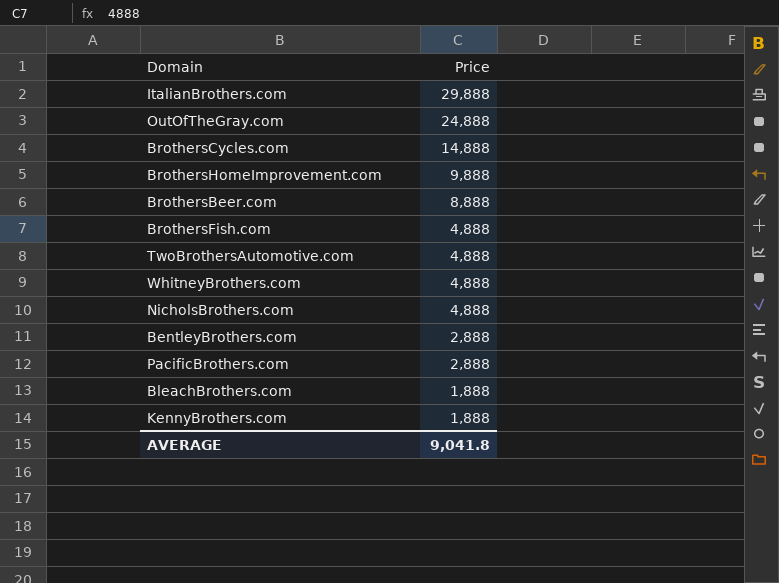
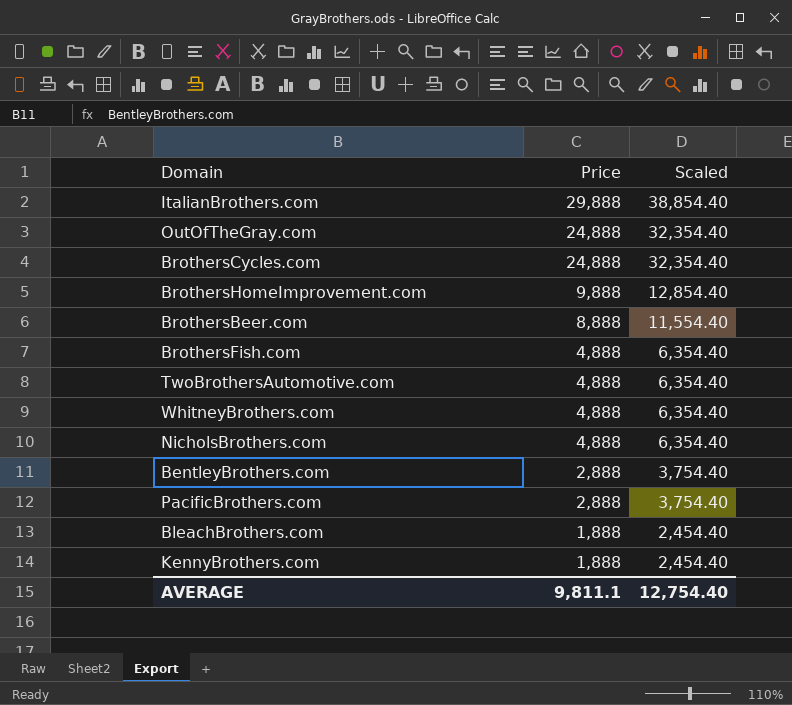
column Scaled | formula: none -> [Price] * 1.3
BrothersCycles.com | Price: 14,888 -> 24,888
AVERAGE | Price: 9,041.8 -> 9,811.1

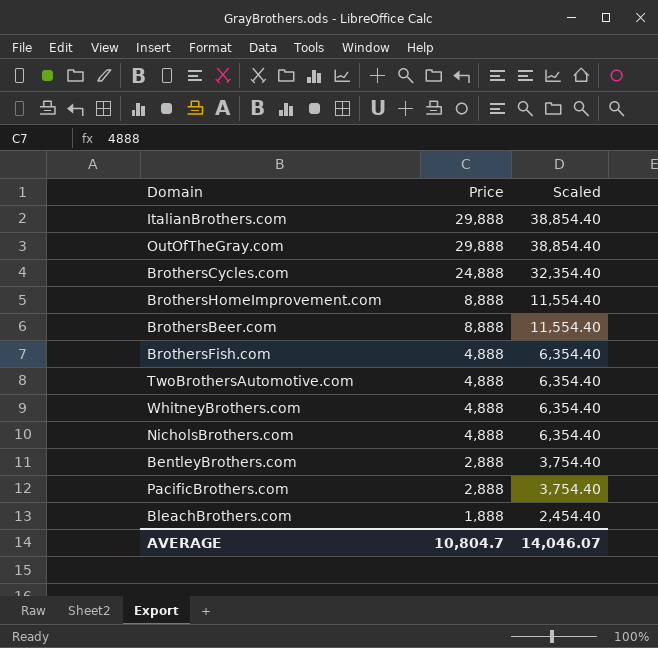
row KennyBrothers.com: 1,888 | 2,454.40 -> none
OutOfTheGray.com | Price: 24,888 -> 29,888
OutOfTheGray.com | Scaled: 32,354.40 -> 38,854.40
BrothersHomeImprovement.com | Price: 9,888 -> 8,888
BrothersHomeImprovement.com | Scaled: 12,854.40 -> 11,554.40
AVERAGE | Price: 9,811.1 -> 10,804.7
AVERAGE | Scaled: 12,754.40 -> 14,046.07

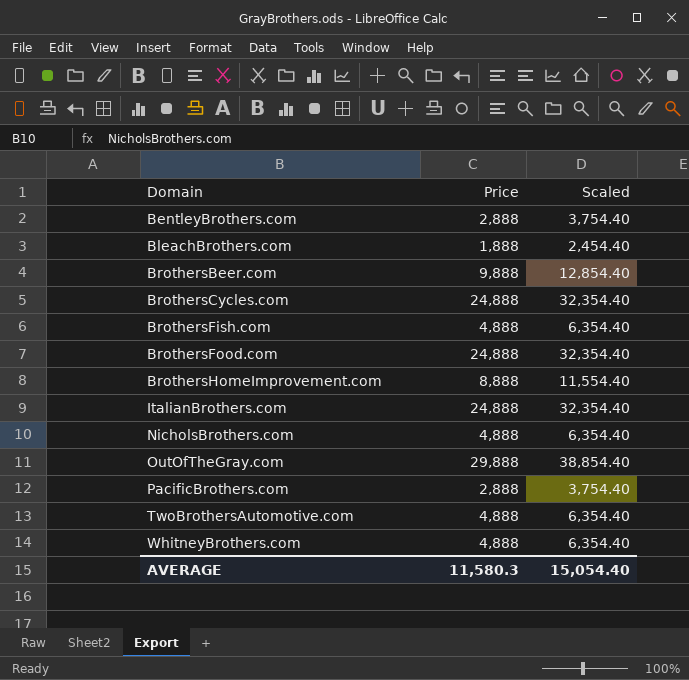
row order: Price descending -> Domain ascending
BrothersBeer.com | Price: 8,888 -> 9,888
BrothersBeer.com | Scaled: 11,554.40 -> 12,854.40
row BrothersFood.com: none -> 24,888 | 32,354.40
ItalianBrothers.com | Price: 29,888 -> 24,888
ItalianBrothers.com | Scaled: 38,854.40 -> 32,354.40
AVERAGE | Price: 10,804.7 -> 11,580.3
AVERAGE | Scaled: 14,046.07 -> 15,054.40

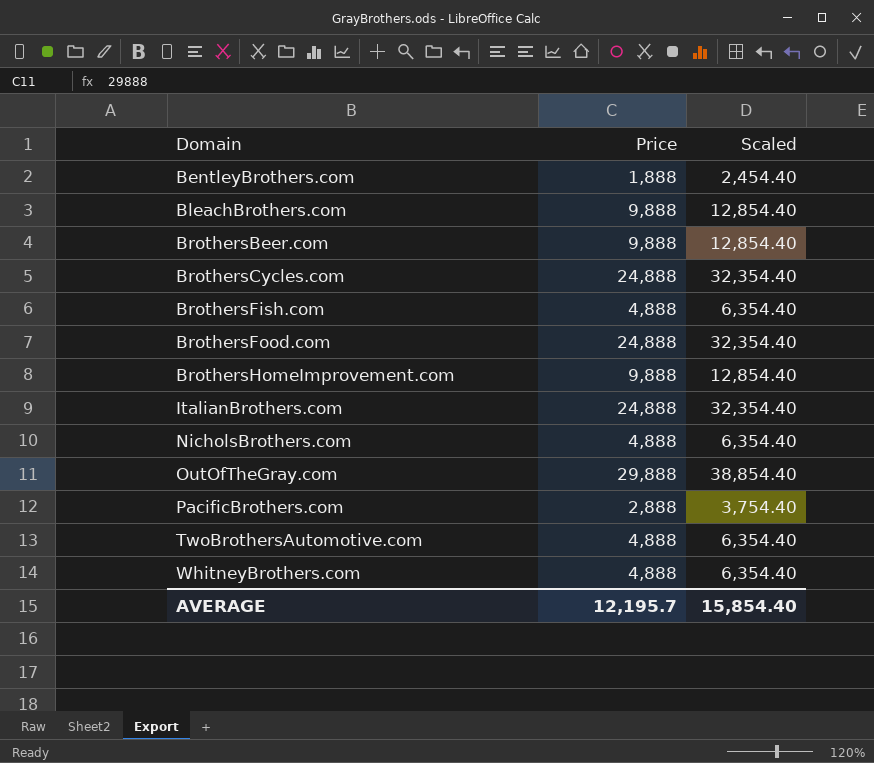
BentleyBrothers.com | Price: 2,888 -> 1,888
BentleyBrothers.com | Scaled: 3,754.40 -> 2,454.40
BleachBrothers.com | Price: 1,888 -> 9,888
BleachBrothers.com | Scaled: 2,454.40 -> 12,854.40
BrothersHomeImprovement.com | Price: 8,888 -> 9,888
BrothersHomeImprovement.com | Scaled: 11,554.40 -> 12,854.40
AVERAGE | Price: 11,580.3 -> 12,195.7
AVERAGE | Scaled: 15,054.40 -> 15,854.40

